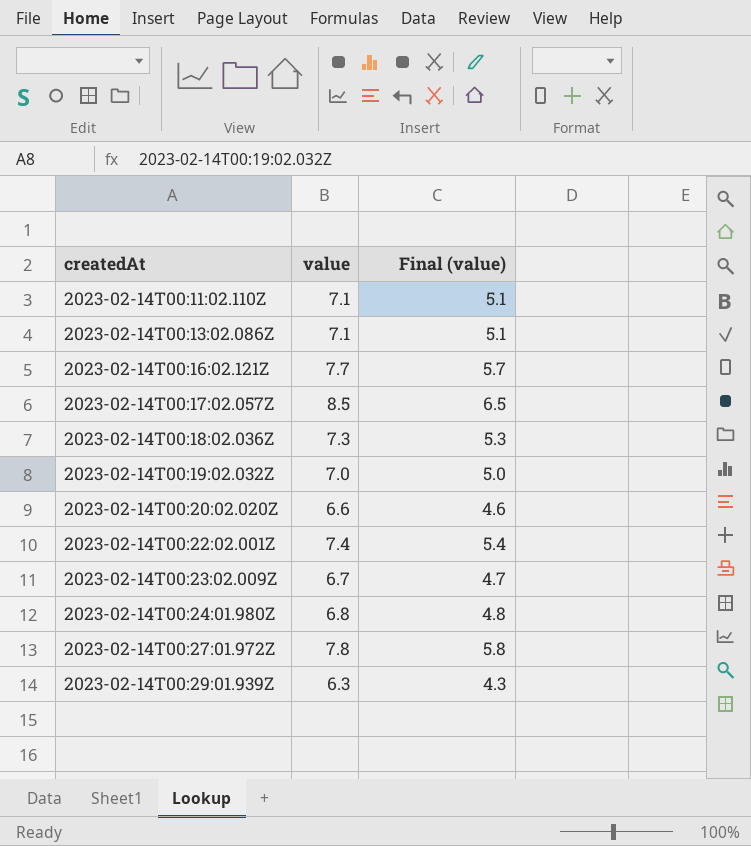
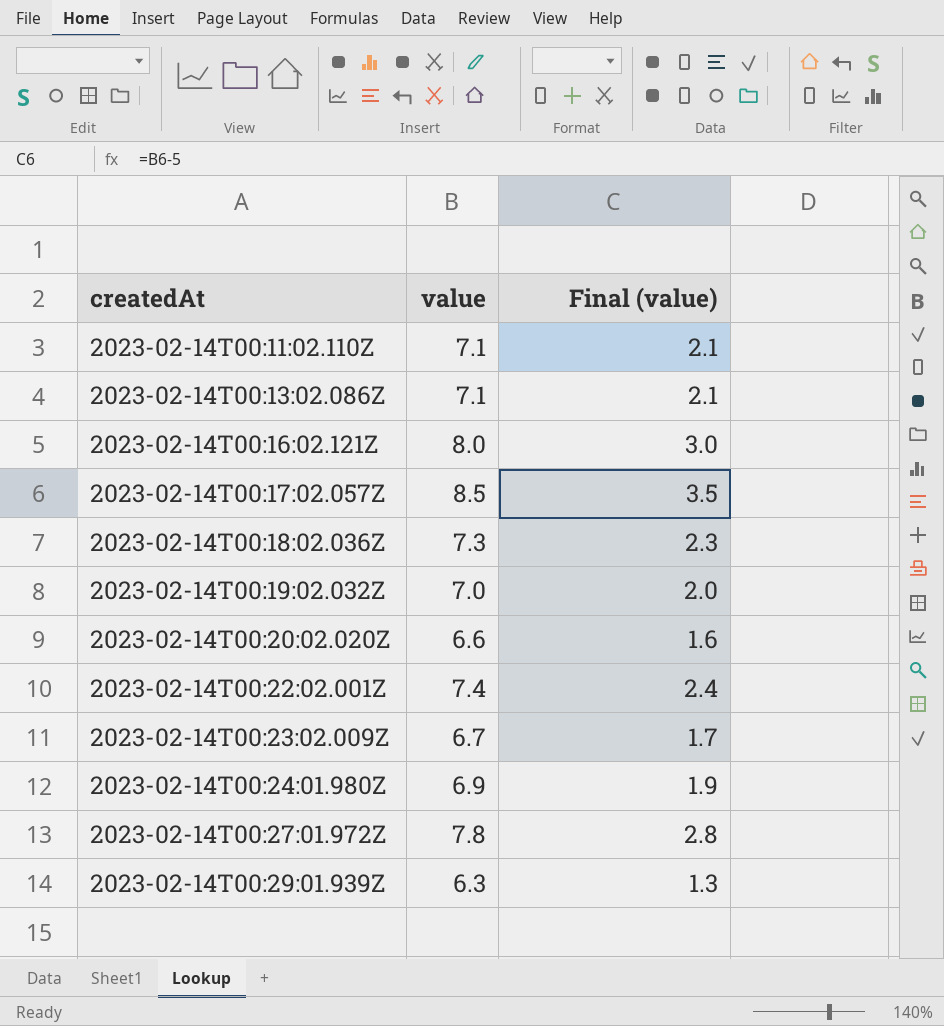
column Final (value) | formula: [value] - 2 -> [value] - 5
2023-02-14T00:16:02.121Z | value: 7.7 -> 8.0
2023-02-14T00:24:01.980Z | value: 6.8 -> 6.9

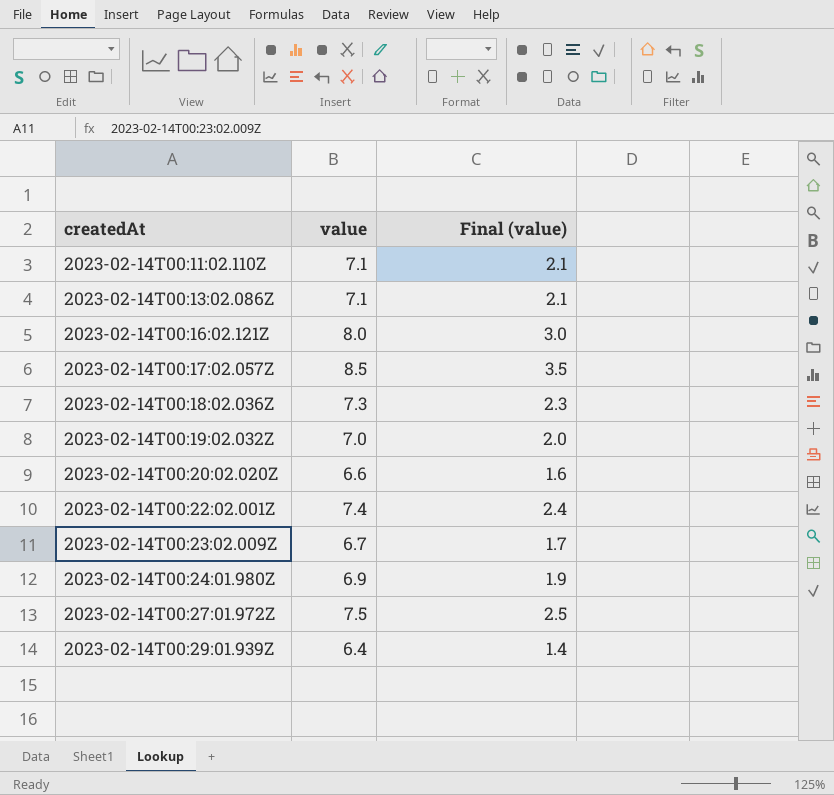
2023-02-14T00:27:01.972Z | value: 7.8 -> 7.5
2023-02-14T00:27:01.972Z | Final (value): 2.8 -> 2.5
2023-02-14T00:29:01.939Z | value: 6.3 -> 6.4
2023-02-14T00:29:01.939Z | Final (value): 1.3 -> 1.4

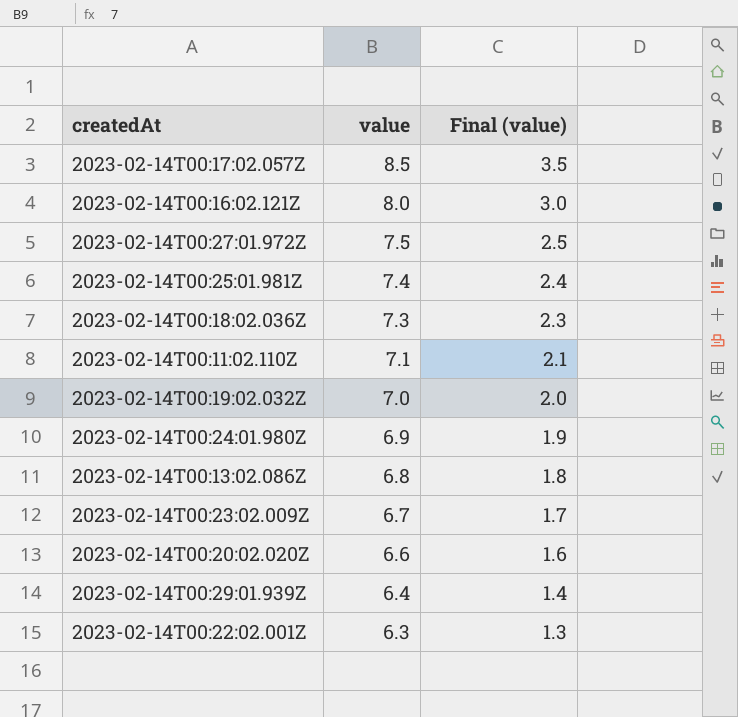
row order: createdAt ascending -> value descending
row 2023-02-14T00:25:01.981Z: none -> 7.4 | 2.4
2023-02-14T00:13:02.086Z | value: 7.1 -> 6.8
2023-02-14T00:13:02.086Z | Final (value): 2.1 -> 1.8
2023-02-14T00:22:02.001Z | value: 7.4 -> 6.3
2023-02-14T00:22:02.001Z | Final (value): 2.4 -> 1.3

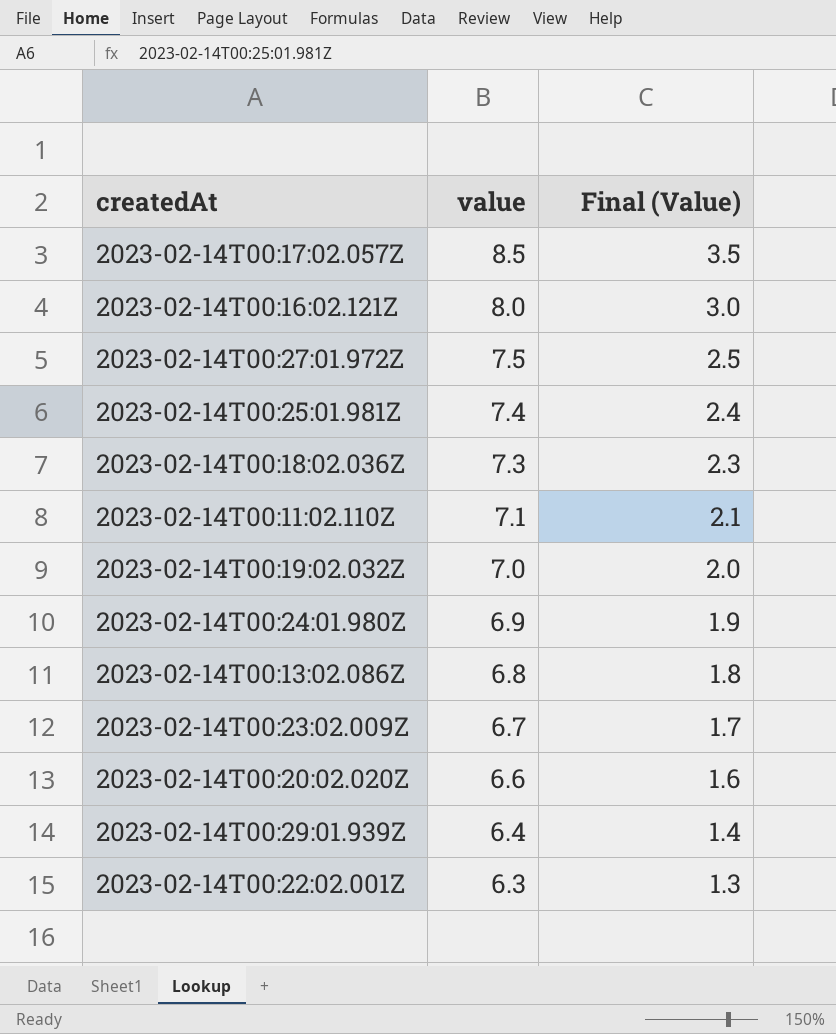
column name: Final (value) -> Final (Value)

